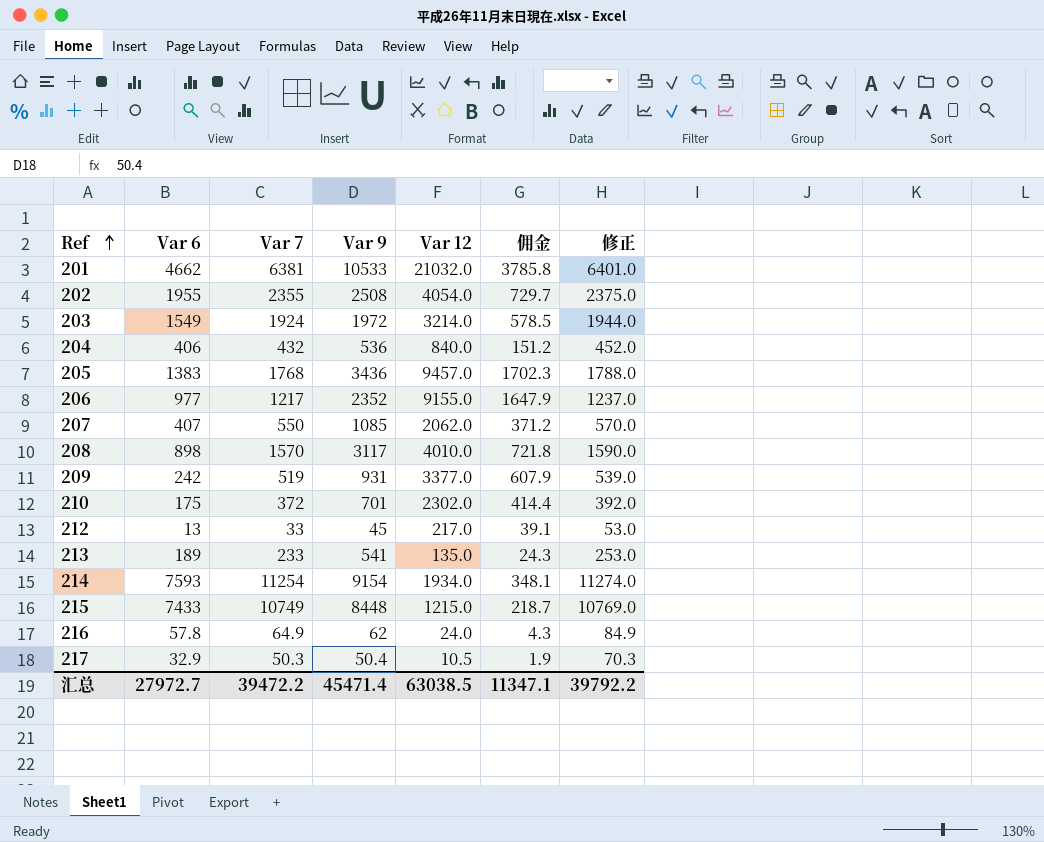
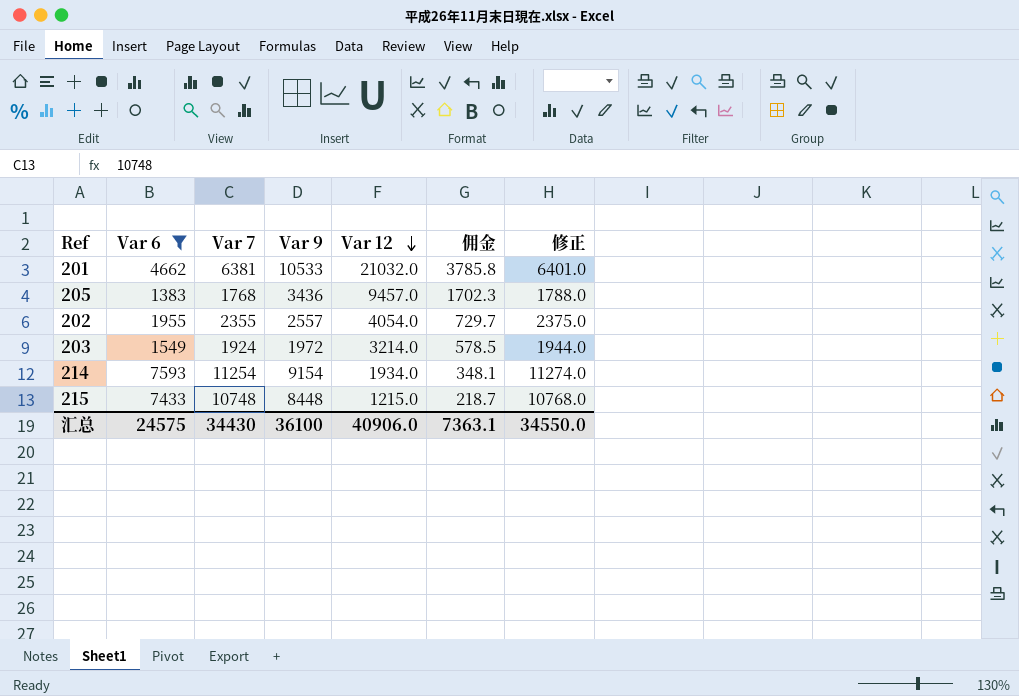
filter: none -> Var 6 >= 1383
row order: Ref ascending -> Var 12 descending
202 | Var 9: 2508 -> 2557
215 | Var 7: 10749 -> 10748
215 | 修正: 10769.0 -> 10768.0
汇总 | Var 6: 27972.7 -> 24575
汇总 | Var 7: 39472.2 -> 34430
汇总 | Var 9: 45471.4 -> 36100
汇总 | Var 12: 63038.5 -> 40906.0
汇总 | 佣金: 11347.1 -> 7363.1
汇总 | 修正: 39792.2 -> 34550.0

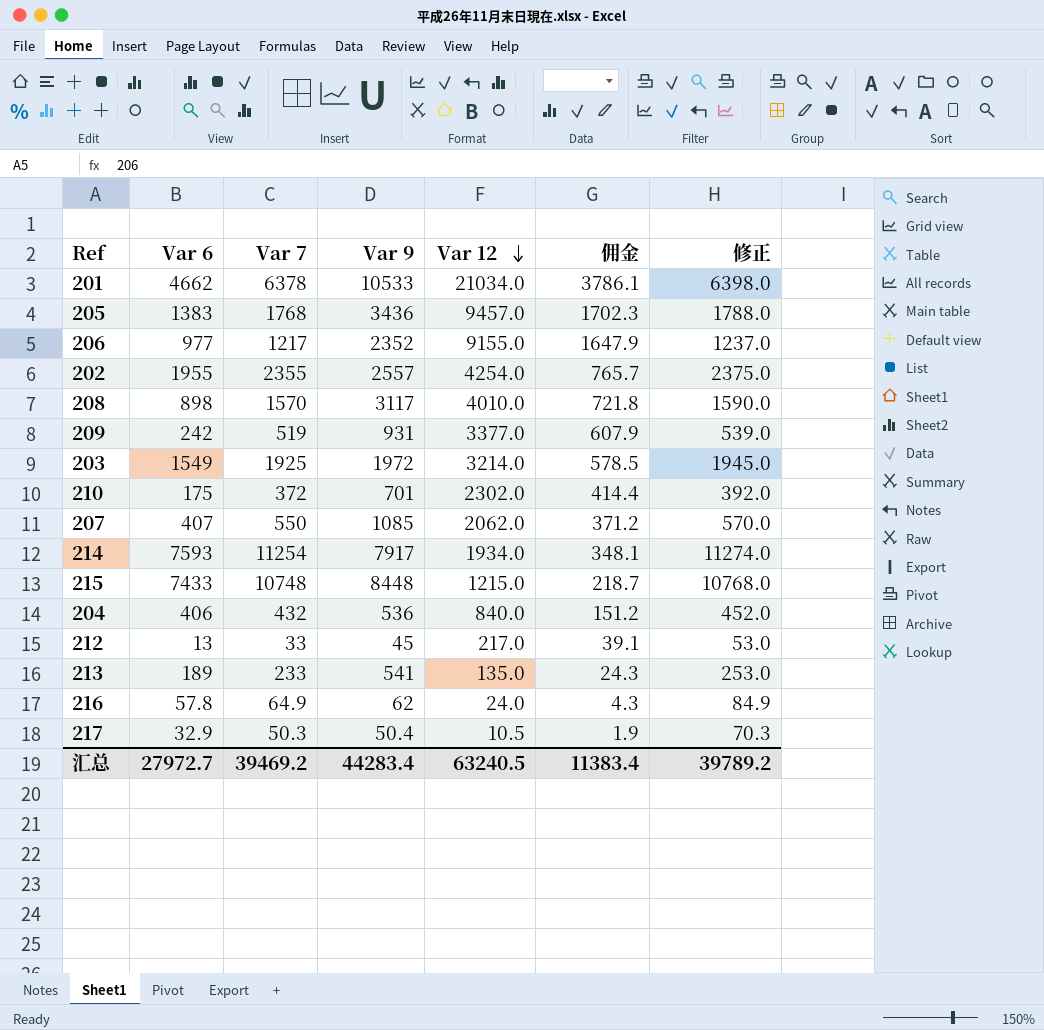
filter: Var 6 >= 1383 -> none
201 | Var 7: 6381 -> 6378
201 | Var 12: 21032.0 -> 21034.0
201 | 佣金: 3785.8 -> 3786.1
201 | 修正: 6401.0 -> 6398.0
202 | Var 12: 4054.0 -> 4254.0
202 | 佣金: 729.7 -> 765.7
203 | Var 7: 1924 -> 1925
203 | 修正: 1944.0 -> 1945.0
214 | Var 9: 9154 -> 7917
汇总 | Var 6: 24575 -> 27972.7
汇总 | Var 7: 34430 -> 39469.2
汇总 | Var 9: 36100 -> 44283.4
汇总 | Var 12: 40906.0 -> 63240.5
汇总 | 佣金: 7363.1 -> 11383.4
汇总 | 修正: 34550.0 -> 39789.2

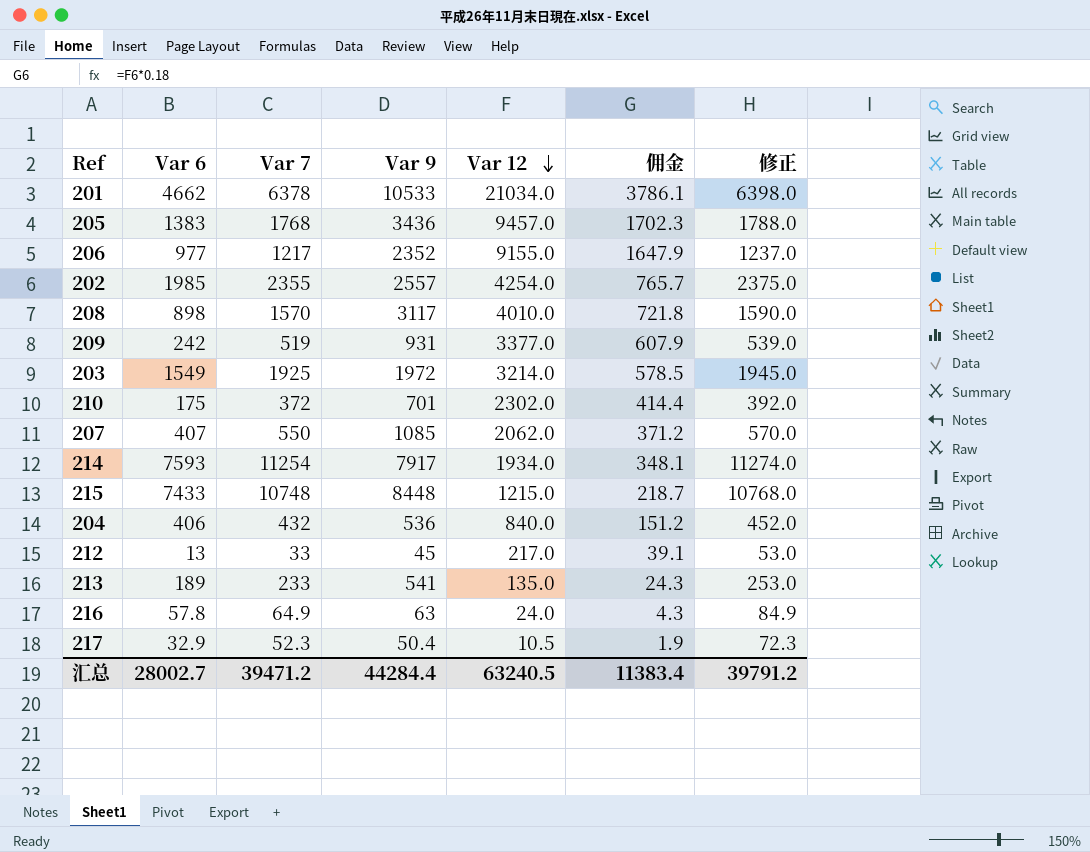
202 | Var 6: 1955 -> 1985
216 | Var 9: 62 -> 63
217 | Var 7: 50.3 -> 52.3
217 | 修正: 70.3 -> 72.3
汇总 | Var 6: 27972.7 -> 28002.7
汇总 | Var 7: 39469.2 -> 39471.2
汇总 | Var 9: 44283.4 -> 44284.4
汇总 | 修正: 39789.2 -> 39791.2

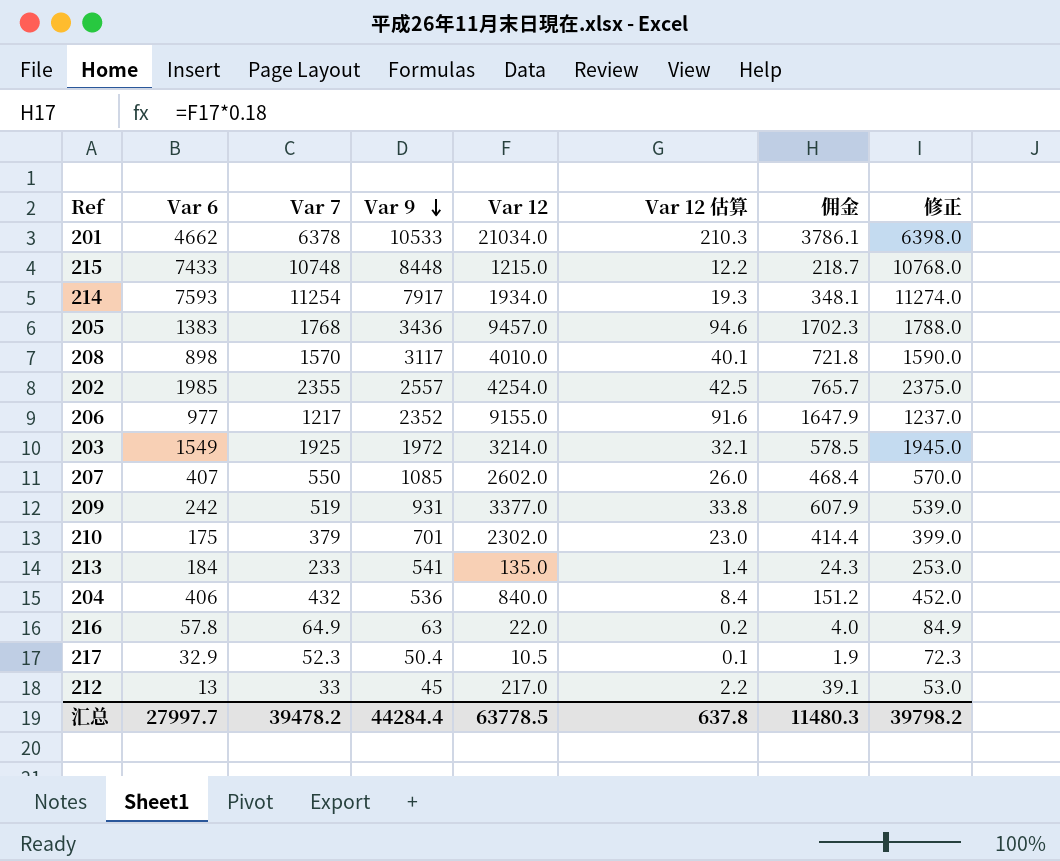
row order: Var 12 descending -> Var 9 descending
column Var 12 估算 | formula: none -> [Var 12] * 0.01
207 | Var 12: 2062.0 -> 2602.0
207 | 佣金: 371.2 -> 468.4
210 | Var 7: 372 -> 379
210 | 修正: 392.0 -> 399.0
213 | Var 6: 189 -> 184
216 | Var 12: 24.0 -> 22.0
216 | 佣金: 4.3 -> 4.0
汇总 | Var 6: 28002.7 -> 27997.7
汇总 | Var 7: 39471.2 -> 39478.2
汇总 | Var 12: 63240.5 -> 63778.5
汇总 | 佣金: 11383.4 -> 11480.3
汇总 | 修正: 39791.2 -> 39798.2

